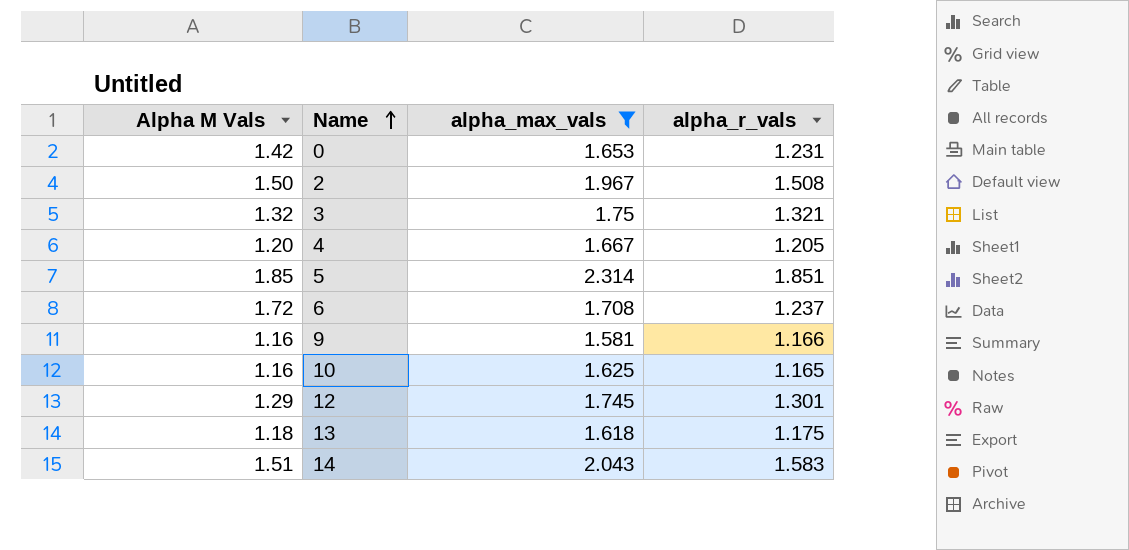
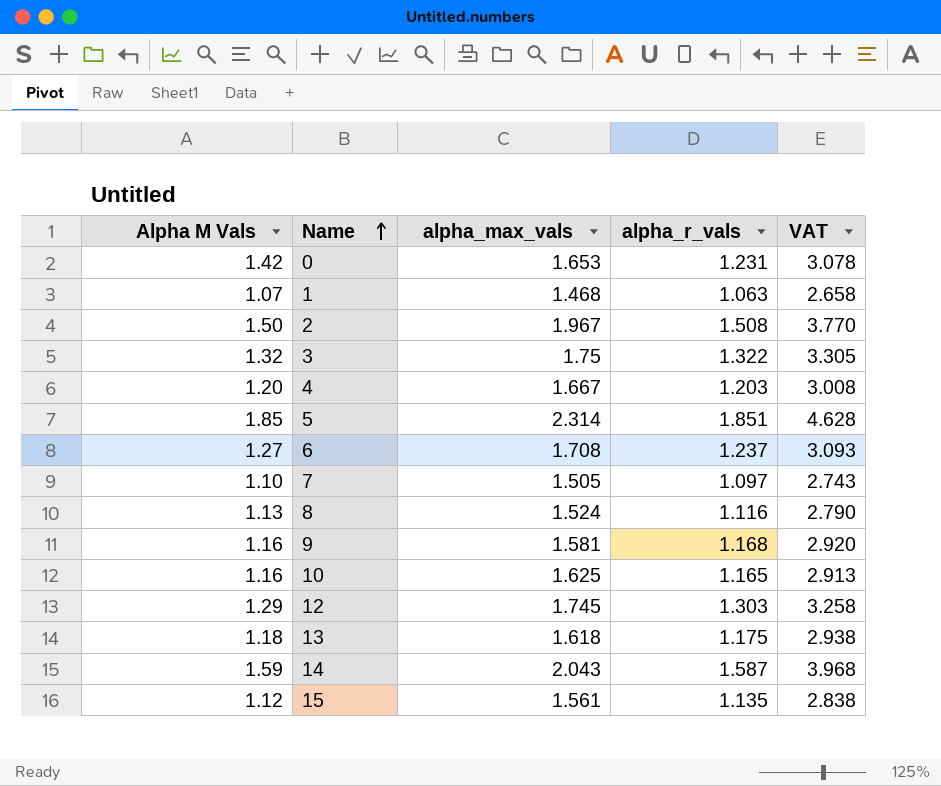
filter: alpha_max_vals >= 1.581 -> none
column VAT | formula: none -> [alpha_r_vals] * 2.5
3 | alpha_r_vals: 1.321 -> 1.322
4 | alpha_r_vals: 1.205 -> 1.203
6 | Alpha M Vals: 1.72 -> 1.27
9 | alpha_r_vals: 1.166 -> 1.168
12 | alpha_r_vals: 1.301 -> 1.303
14 | Alpha M Vals: 1.51 -> 1.59
14 | alpha_r_vals: 1.583 -> 1.587

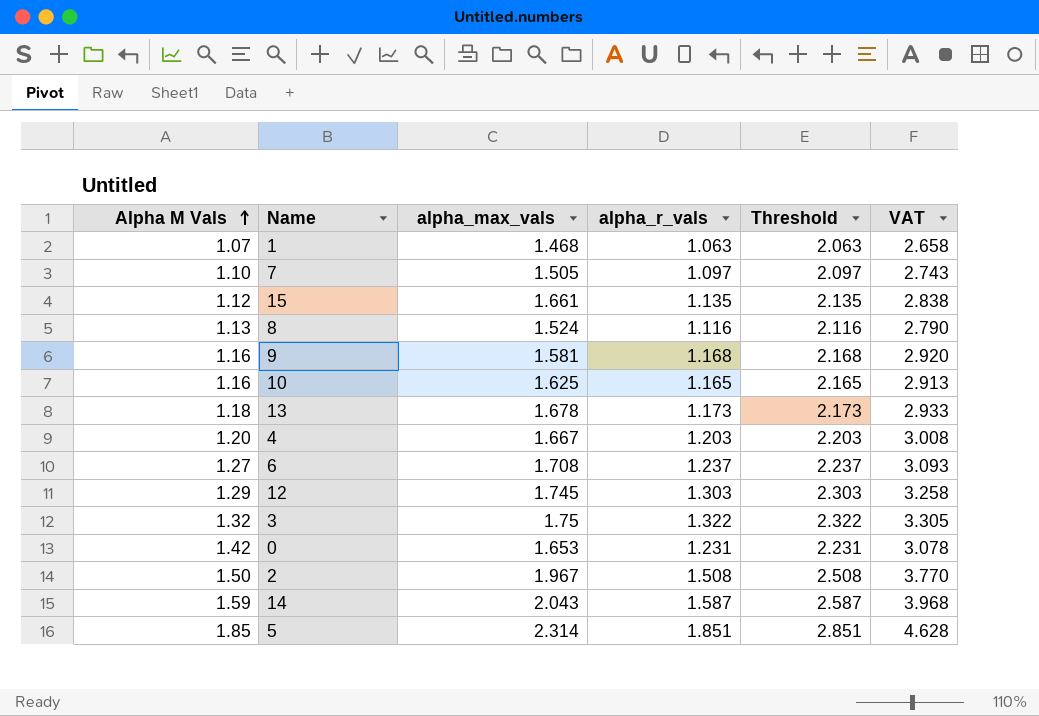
row order: Name ascending -> Alpha M Vals ascending
column Threshold | formula: none -> [alpha_r_vals] + 1
15 | alpha_max_vals: 1.561 -> 1.661
13 | alpha_max_vals: 1.618 -> 1.678
13 | alpha_r_vals: 1.175 -> 1.173
13 | VAT: 2.938 -> 2.933

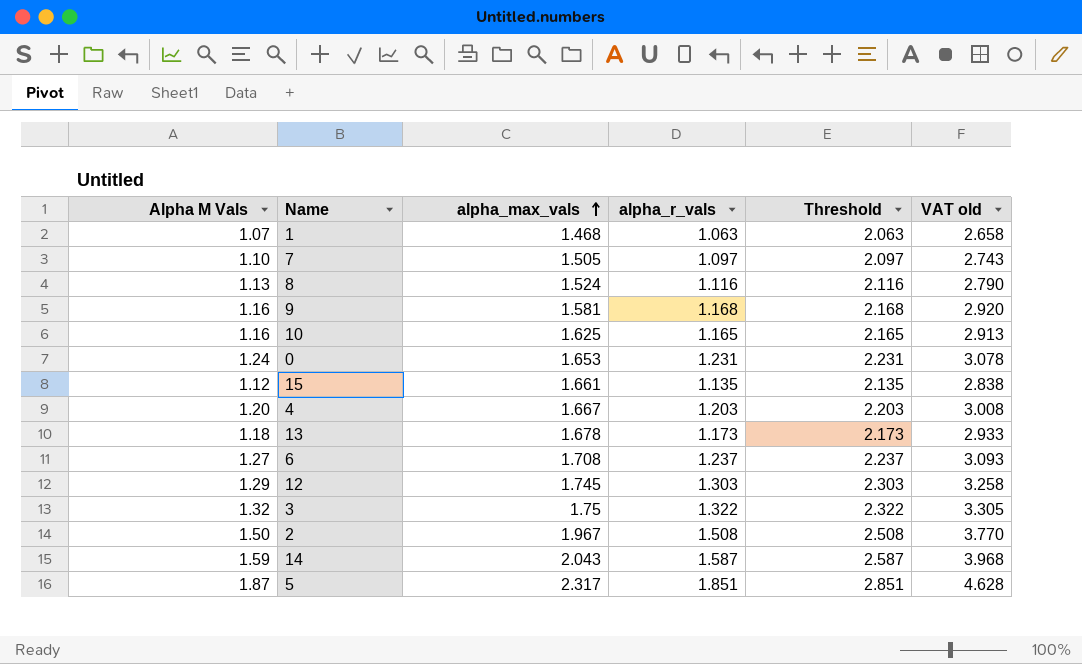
row order: Alpha M Vals ascending -> alpha_max_vals ascending
column name: VAT -> VAT old
0 | Alpha M Vals: 1.42 -> 1.24
5 | Alpha M Vals: 1.85 -> 1.87
5 | alpha_max_vals: 2.314 -> 2.317

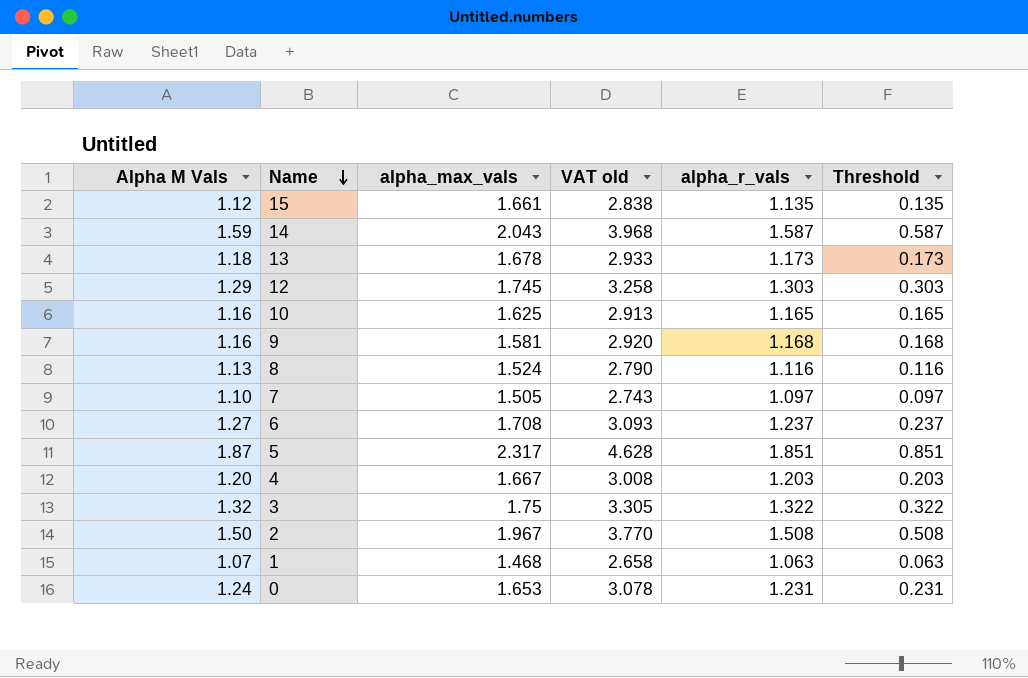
row order: alpha_max_vals ascending -> Name descending
column VAT old | position: 6 -> 4
column Threshold | formula: [alpha_r_vals] + 1 -> [alpha_r_vals] - 1

